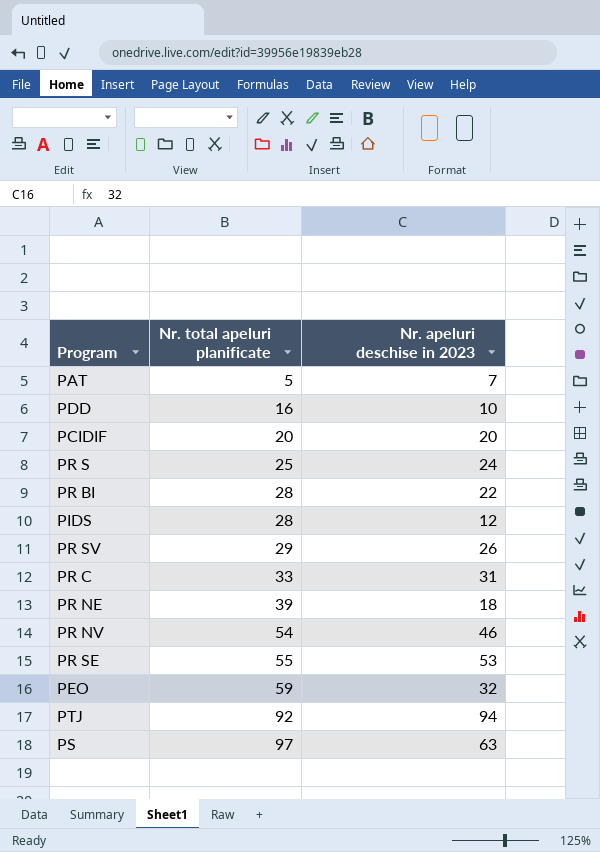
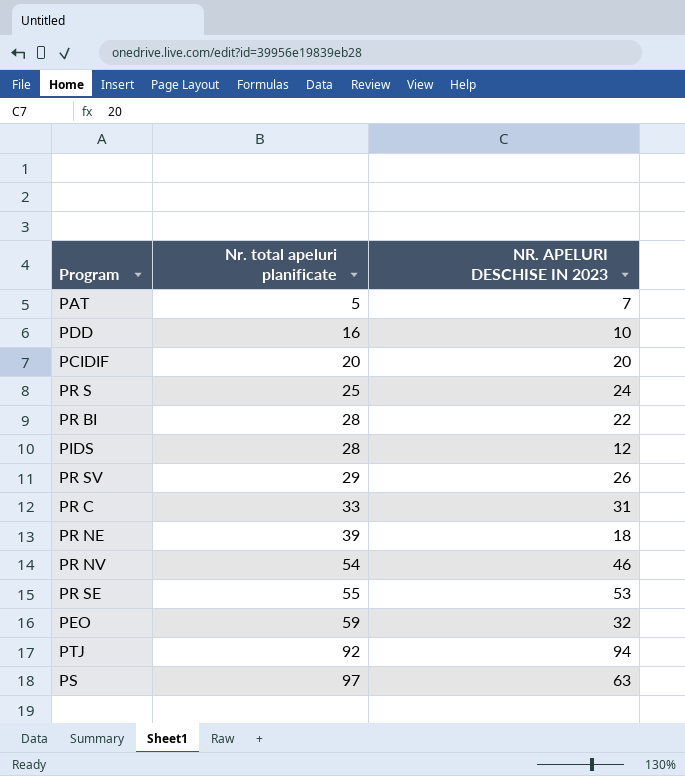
column name: Nr. apeluri deschise in 2023 -> NR. APELURI DESCHISE IN 2023

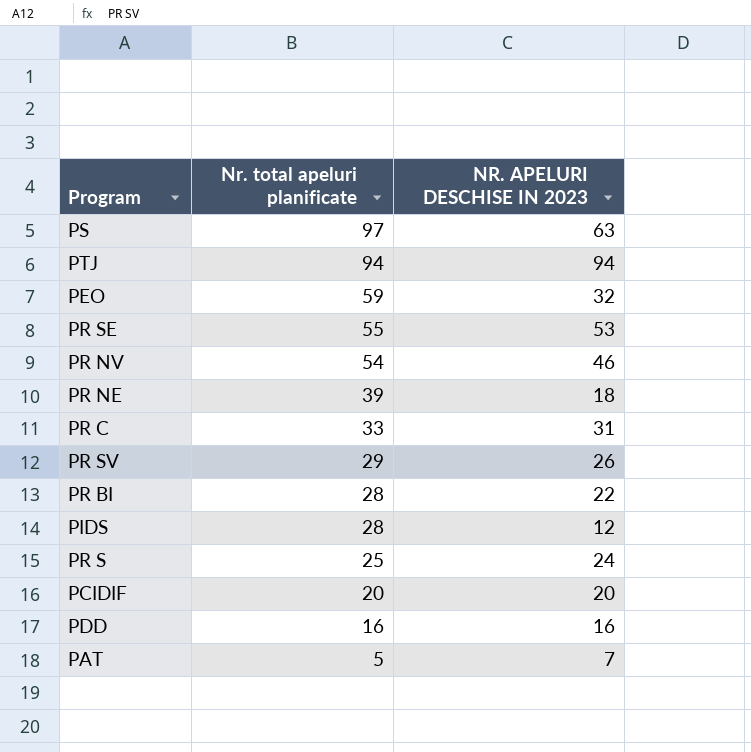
row order: Nr. total apeluri planificate ascending -> Nr. total apeluri planificate descending
PTJ | Nr. total apeluri planificate: 92 -> 94
PDD | NR. APELURI DESCHISE IN 2023: 10 -> 16

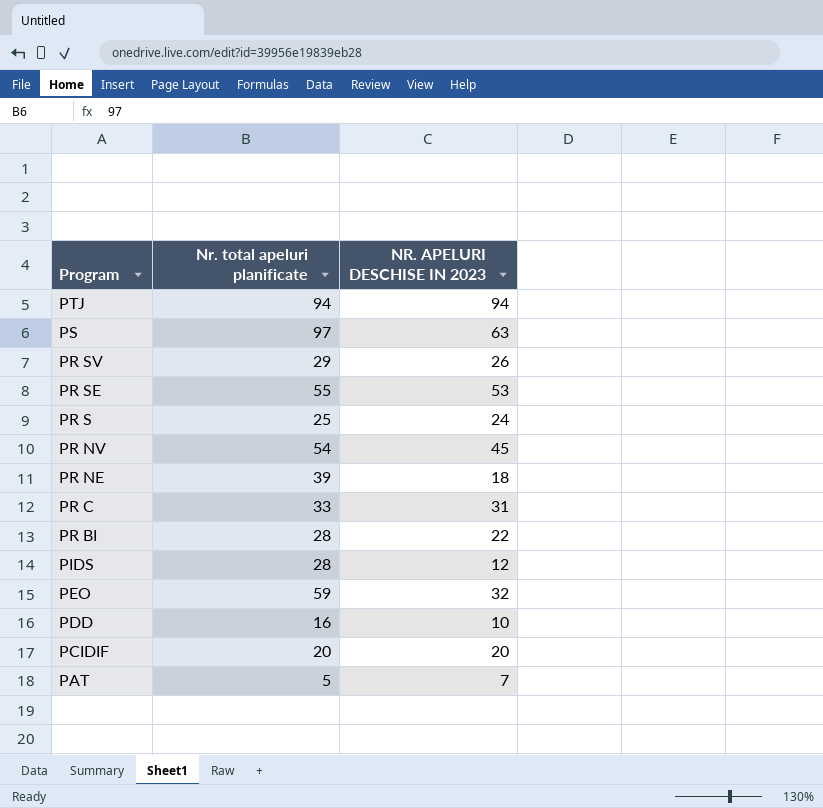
row order: Nr. total apeluri planificate descending -> Program descending
PR NV | NR. APELURI DESCHISE IN 2023: 46 -> 45
PDD | NR. APELURI DESCHISE IN 2023: 16 -> 10

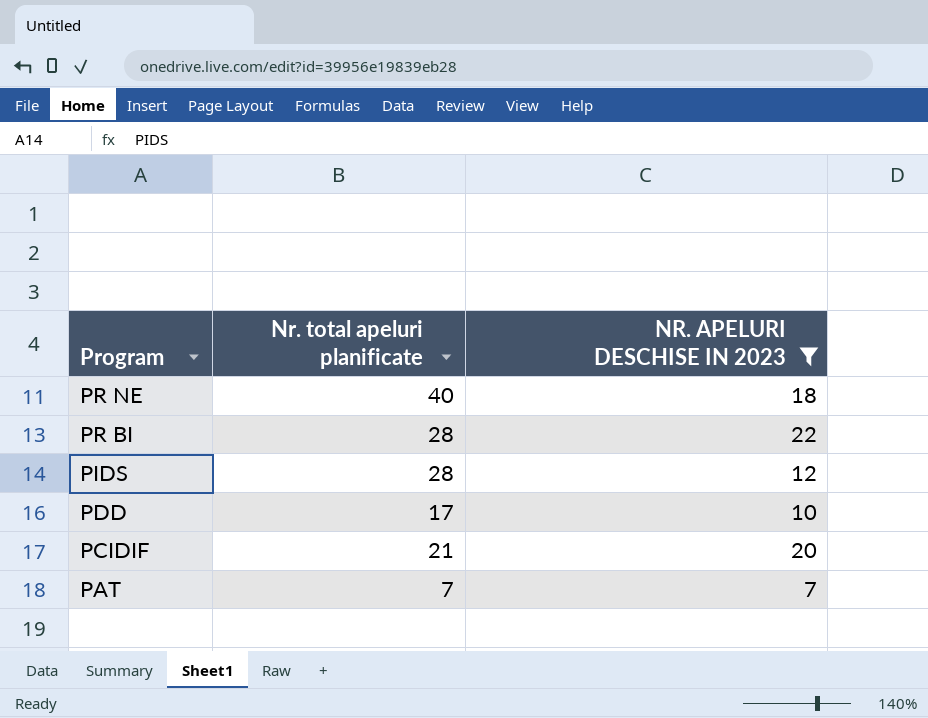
filter: none -> NR. APELURI DESCHISE IN 2023 <= 22
PR NE | Nr. total apeluri planificate: 39 -> 40
PDD | Nr. total apeluri planificate: 16 -> 17
PCIDIF | Nr. total apeluri planificate: 20 -> 21
PAT | Nr. total apeluri planificate: 5 -> 7

